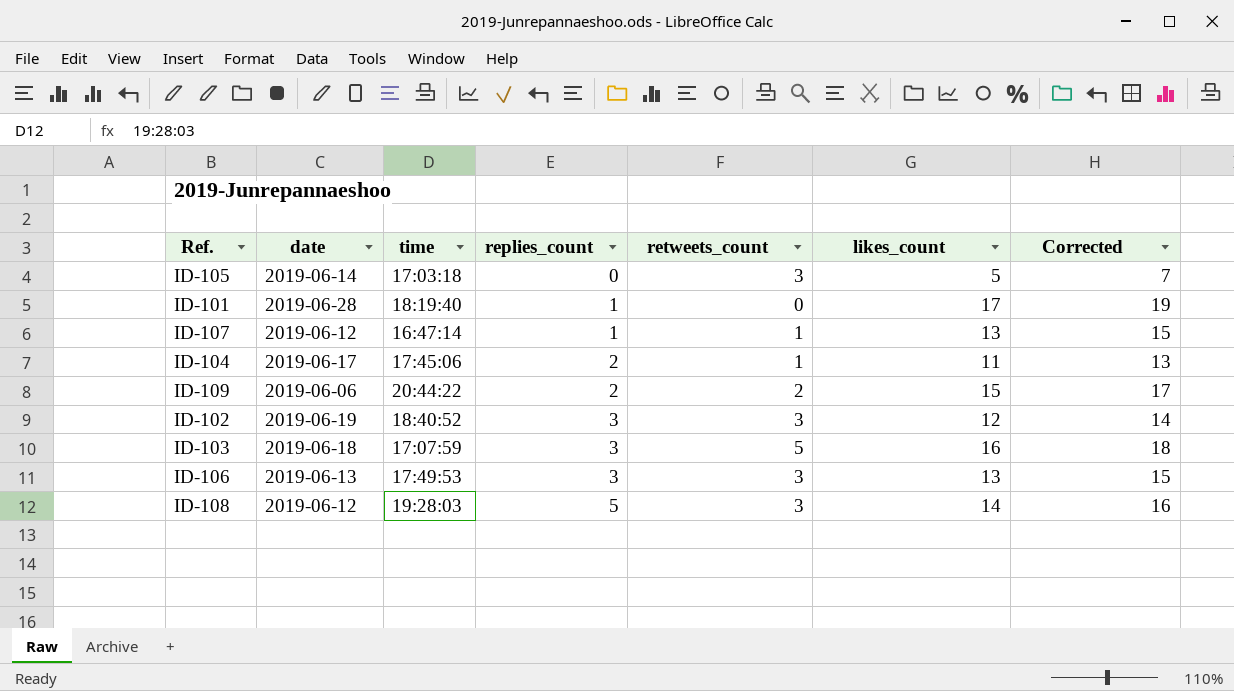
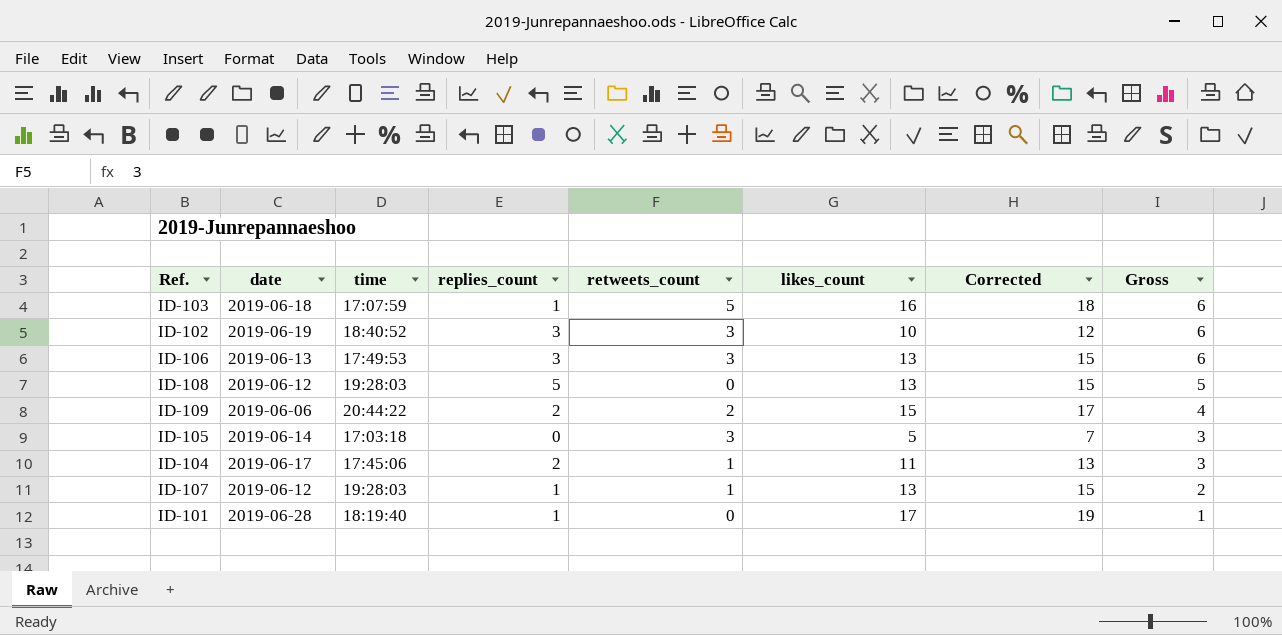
row order: replies_count ascending -> Gross descending
column Gross | formula: none -> [replies_count] + [retweets_count]
ID-103 | replies_count: 3 -> 1
ID-102 | likes_count: 12 -> 10
ID-102 | Corrected: 14 -> 12
ID-108 | retweets_count: 3 -> 0
ID-108 | likes_count: 14 -> 13
ID-108 | Corrected: 16 -> 15
ID-107 | time: 16:47:14 -> 19:28:03

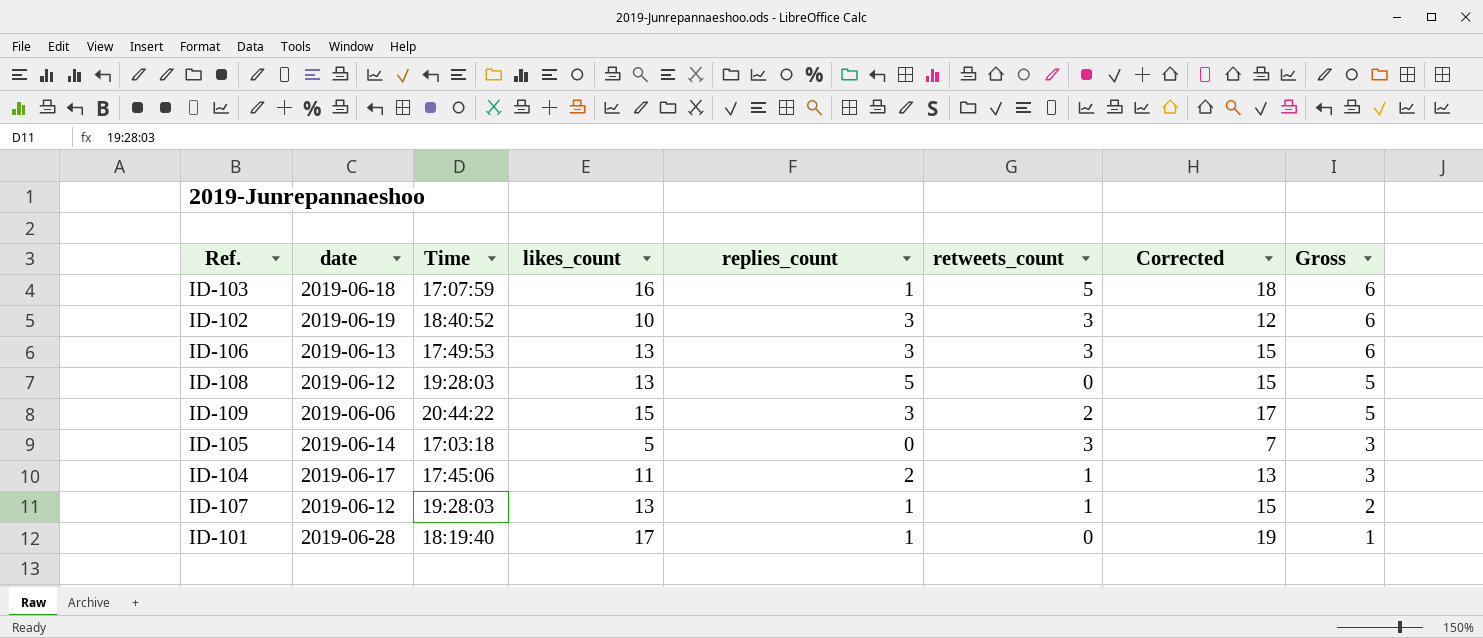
column name: time -> Time
column likes_count | position: 6 -> 4
ID-109 | replies_count: 2 -> 3
ID-109 | Gross: 4 -> 5

